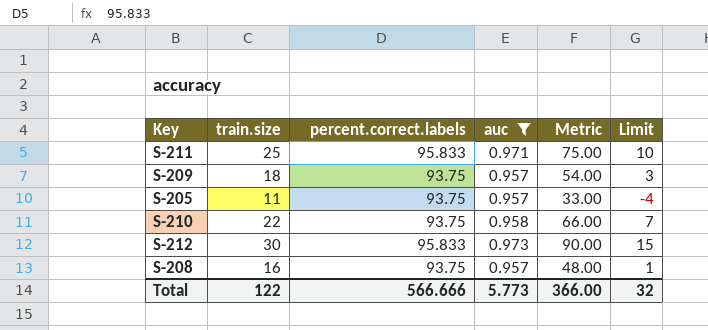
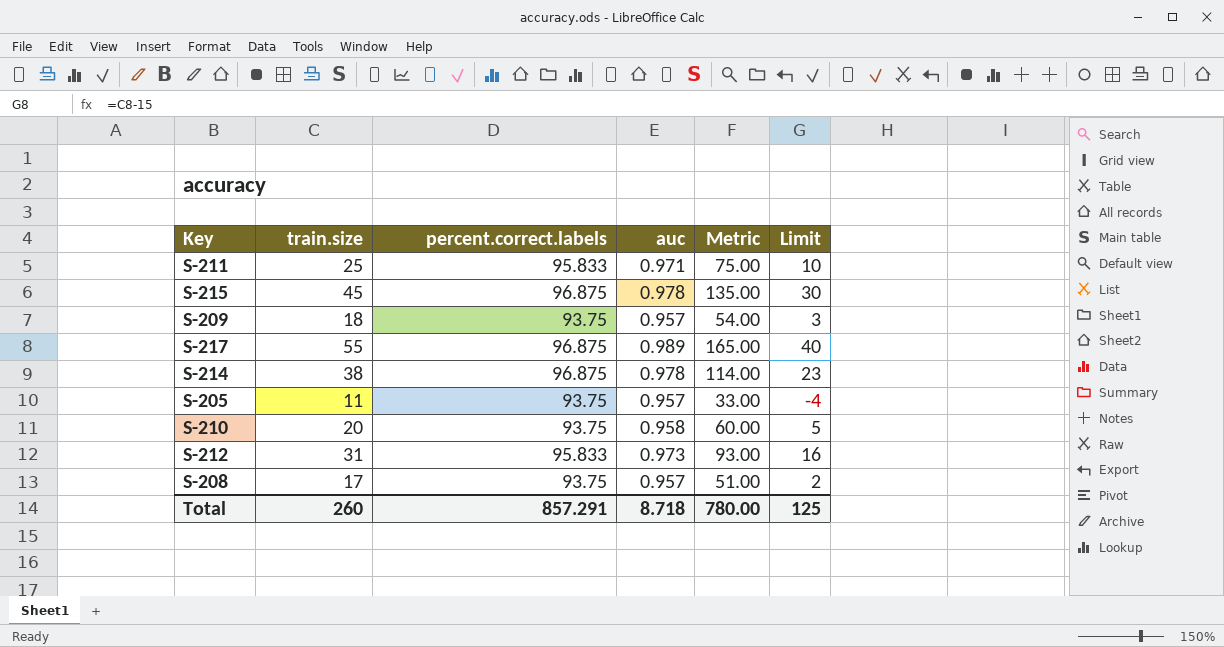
filter: auc <= 0.973 -> none
S-210 | train.size: 22 -> 20
S-210 | Metric: 66.00 -> 60.00
S-210 | Limit: 7 -> 5
S-212 | train.size: 30 -> 31
S-212 | Metric: 90.00 -> 93.00
S-212 | Limit: 15 -> 16
S-208 | train.size: 16 -> 17
S-208 | Metric: 48.00 -> 51.00
S-208 | Limit: 1 -> 2
Total | train.size: 122 -> 260
Total | percent.correct.labels: 566.666 -> 857.291
Total | auc: 5.773 -> 8.718
Total | Metric: 366.00 -> 780.00
Total | Limit: 32 -> 125

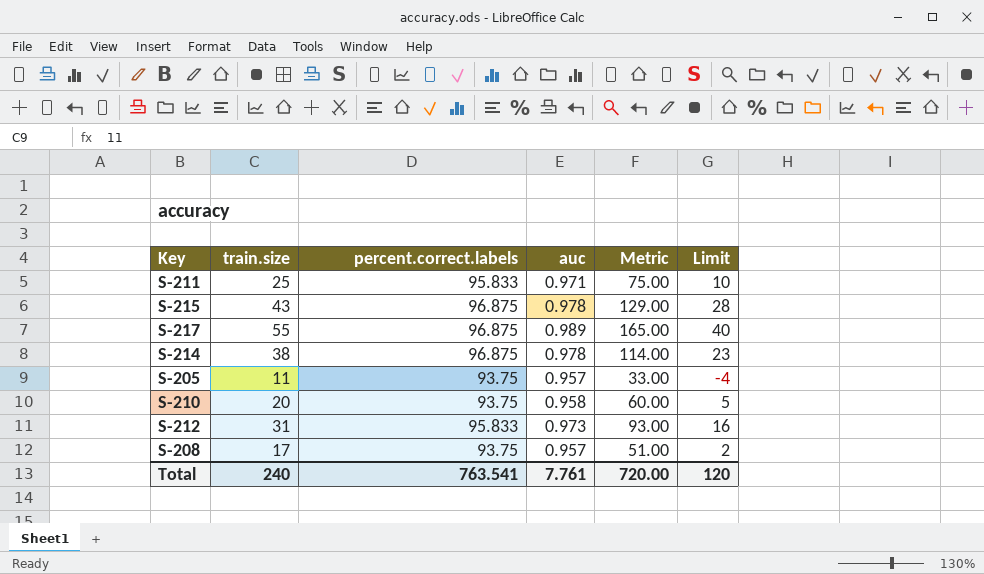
row S-209: 18 | 93.75 | 0.957 | 54.00 | 3 -> none
S-215 | train.size: 45 -> 43
S-215 | Metric: 135.00 -> 129.00
S-215 | Limit: 30 -> 28
Total | train.size: 260 -> 240
Total | percent.correct.labels: 857.291 -> 763.541
Total | auc: 8.718 -> 7.761
Total | Metric: 780.00 -> 720.00
Total | Limit: 125 -> 120

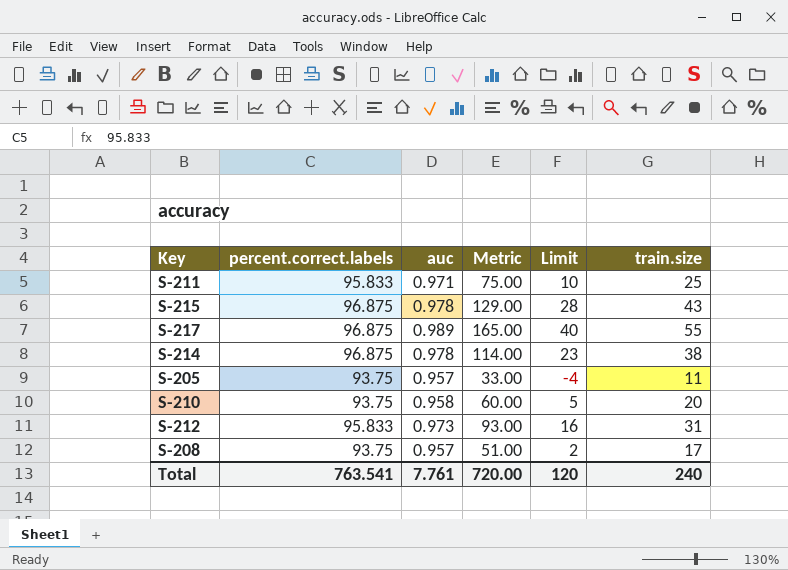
column train.size | position: 2 -> 6

